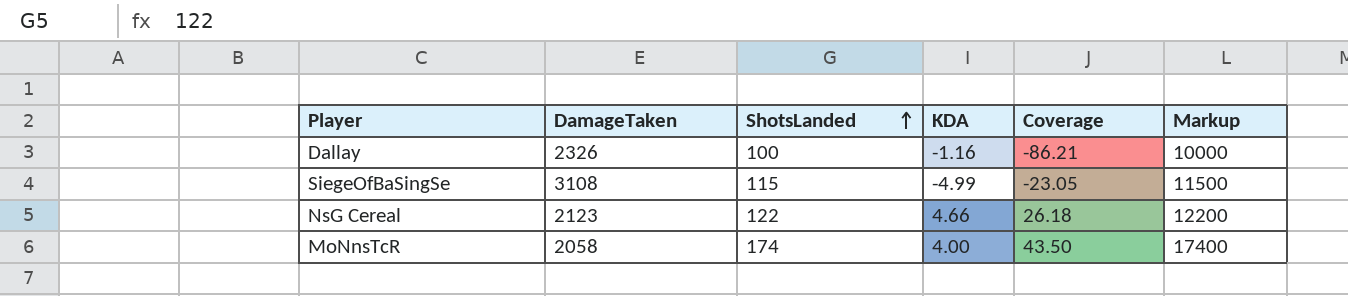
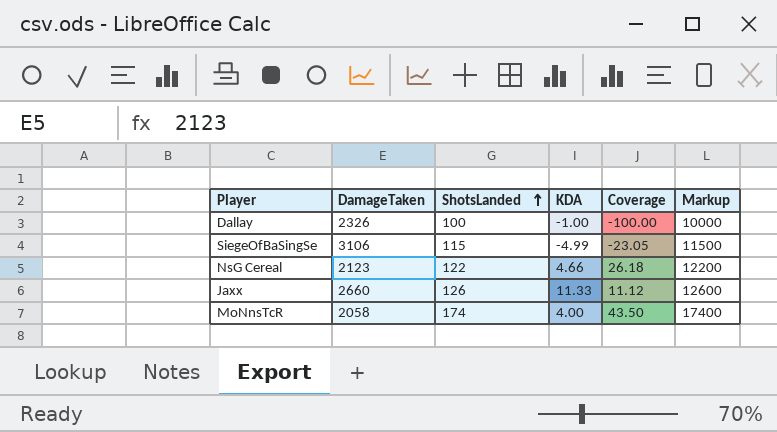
Dallay | KDA: -1.16 -> -1.00
Dallay | Coverage: -86.21 -> -100.00
SiegeOfBaSingSe | DamageTaken: 3108 -> 3106
row Jaxx: none -> 2660 | 126 | 11.33 | 11.12 | 12600

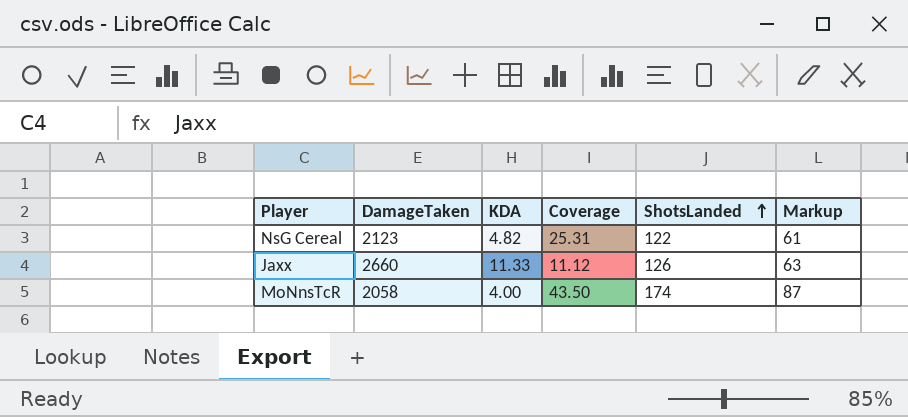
column ShotsLanded | position: 3 -> 5
column Markup | formula: [ShotsLanded] * 100 -> [ShotsLanded] * 0.5
row Dallay: 2326 | 100 | -1.00 | -100.00 | 10000 -> none
row SiegeOfBaSingSe: 3106 | 115 | -4.99 | -23.05 | 11500 -> none
NsG Cereal | KDA: 4.66 -> 4.82
NsG Cereal | Coverage: 26.18 -> 25.31

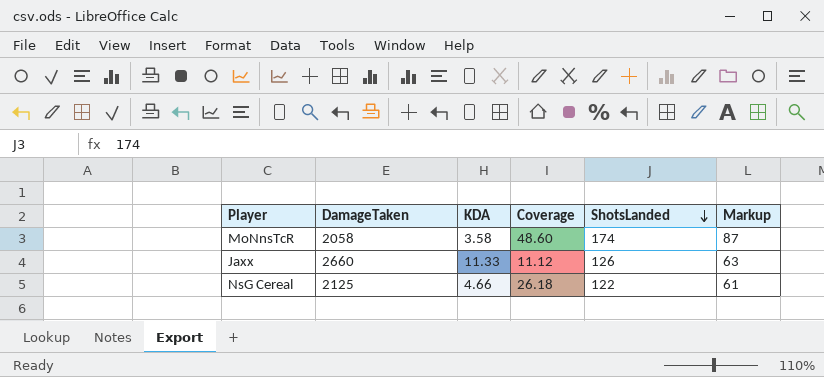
row order: ShotsLanded ascending -> ShotsLanded descending
MoNnsTcR | KDA: 4.00 -> 3.58
MoNnsTcR | Coverage: 43.50 -> 48.60
NsG Cereal | DamageTaken: 2123 -> 2125
NsG Cereal | KDA: 4.82 -> 4.66
NsG Cereal | Coverage: 25.31 -> 26.18

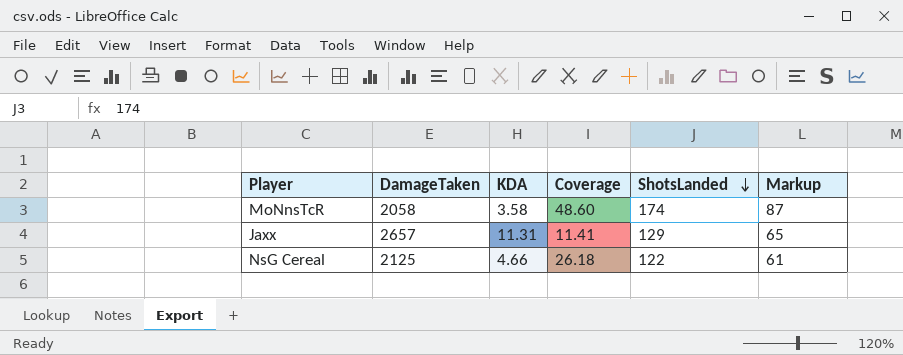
Jaxx | DamageTaken: 2660 -> 2657
Jaxx | KDA: 11.33 -> 11.31
Jaxx | Coverage: 11.12 -> 11.41
Jaxx | ShotsLanded: 126 -> 129
Jaxx | Markup: 63 -> 65

